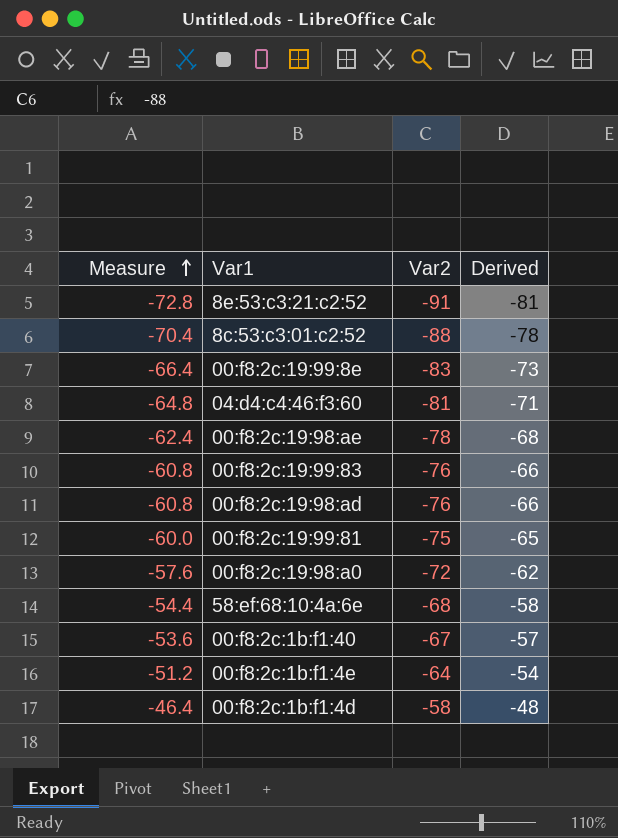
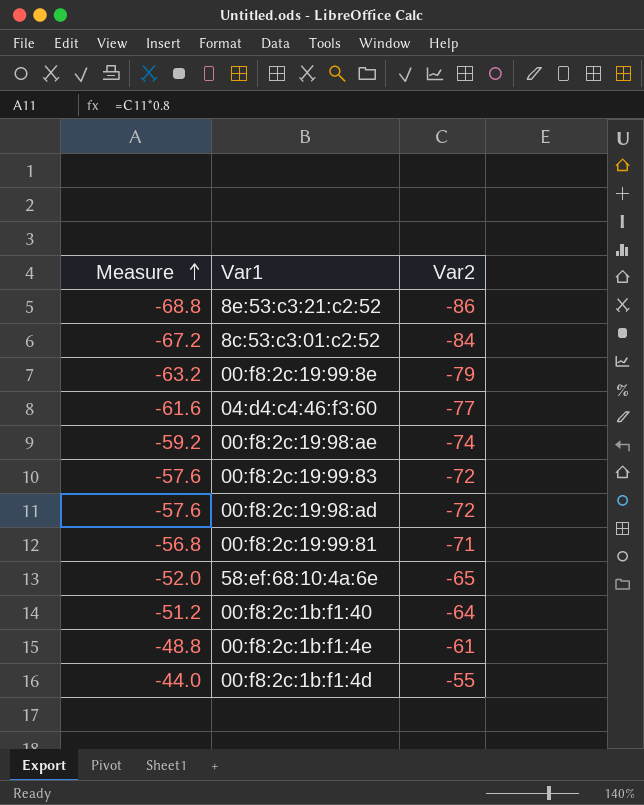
column Derived | formula: [Var2] + 10 -> none
row 00:f8:2c:19:98:a0: -57.6 | -72 | -62 -> none
8e:53:c3:21:c2:52 | Measure: -72.8 -> -68.8
8e:53:c3:21:c2:52 | Var2: -91 -> -86
8c:53:c3:01:c2:52 | Measure: -70.4 -> -67.2
8c:53:c3:01:c2:52 | Var2: -88 -> -84
00:f8:2c:19:99:8e | Measure: -66.4 -> -63.2
00:f8:2c:19:99:8e | Var2: -83 -> -79
04:d4:c4:46:f3:60 | Measure: -64.8 -> -61.6
04:d4:c4:46:f3:60 | Var2: -81 -> -77
00:f8:2c:19:98:ae | Measure: -62.4 -> -59.2
00:f8:2c:19:98:ae | Var2: -78 -> -74
00:f8:2c:19:99:83 | Measure: -60.8 -> -57.6
00:f8:2c:19:99:83 | Var2: -76 -> -72
00:f8:2c:19:98:ad | Measure: -60.8 -> -57.6
00:f8:2c:19:98:ad | Var2: -76 -> -72
00:f8:2c:19:99:81 | Measure: -60.0 -> -56.8
00:f8:2c:19:99:81 | Var2: -75 -> -71
58:ef:68:10:4a:6e | Measure: -54.4 -> -52.0
58:ef:68:10:4a:6e | Var2: -68 -> -65
00:f8:2c:1b:f1:40 | Measure: -53.6 -> -51.2
00:f8:2c:1b:f1:40 | Var2: -67 -> -64
00:f8:2c:1b:f1:4e | Measure: -51.2 -> -48.8
00:f8:2c:1b:f1:4e | Var2: -64 -> -61
00:f8:2c:1b:f1:4d | Measure: -46.4 -> -44.0
00:f8:2c:1b:f1:4d | Var2: -58 -> -55

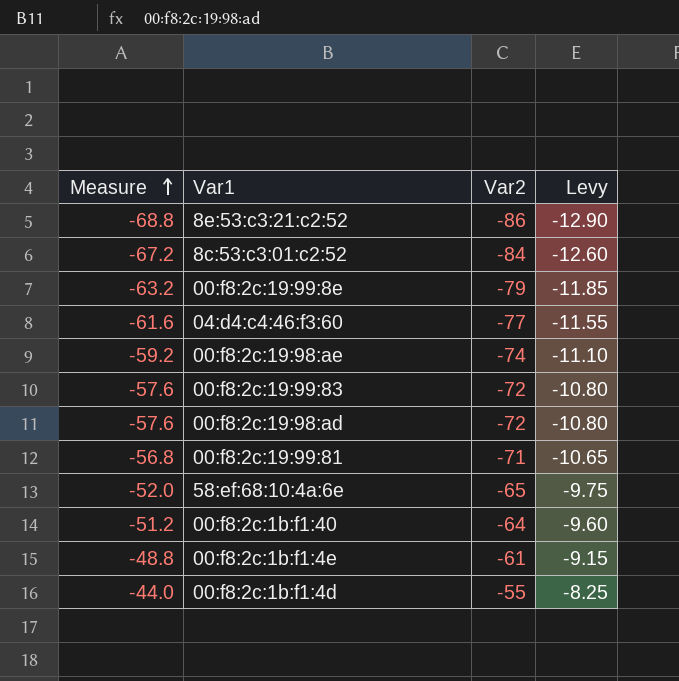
column Levy | formula: none -> [Var2] * 0.15

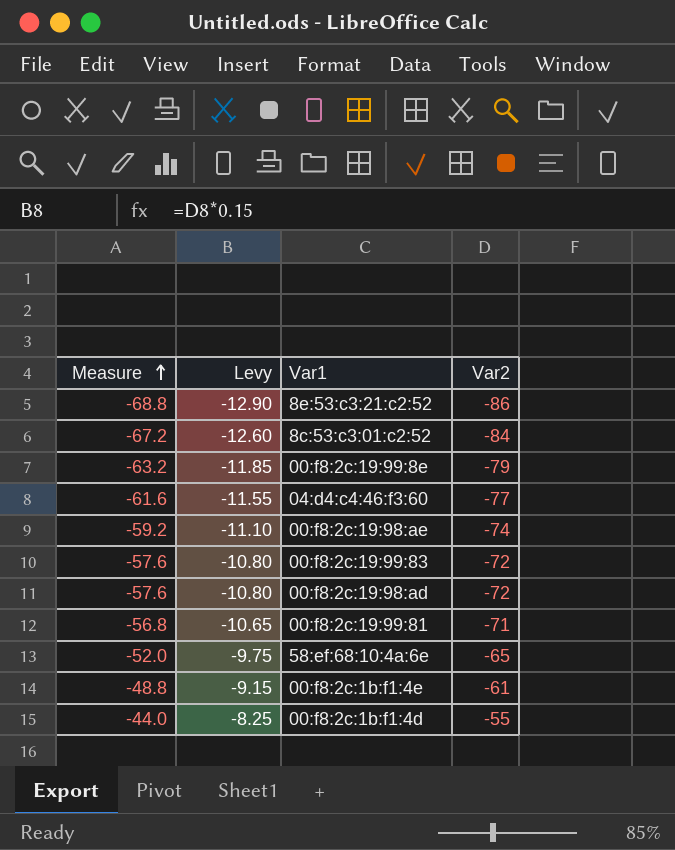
column Levy | position: 4 -> 2
row 00:f8:2c:1b:f1:40: -51.2 | -64 | -9.60 -> none

